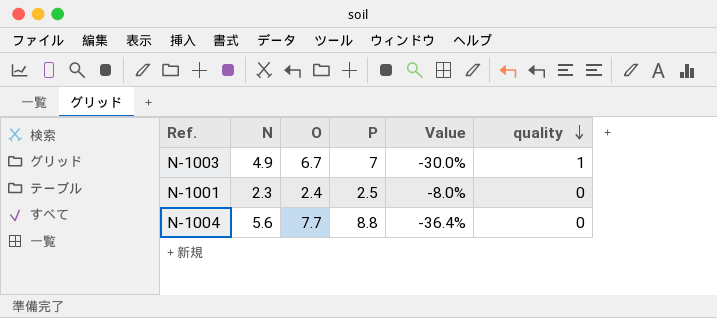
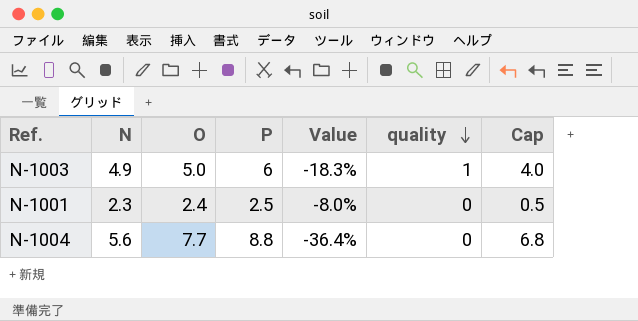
column Cap | formula: none -> [P] - 2
N-1003 | O: 6.7 -> 5.0
N-1003 | P: 7 -> 6
N-1003 | Value: -30.0% -> -18.3%

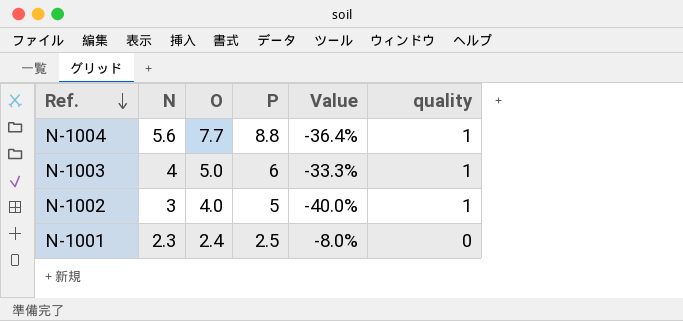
row order: quality descending -> Ref. descending
column Cap | formula: [P] - 2 -> none
N-1004 | quality: 0 -> 1
N-1003 | N: 4.9 -> 4
N-1003 | Value: -18.3% -> -33.3%
row N-1002: none -> 3 | 4.0 | 5 | -40.0% | 1

